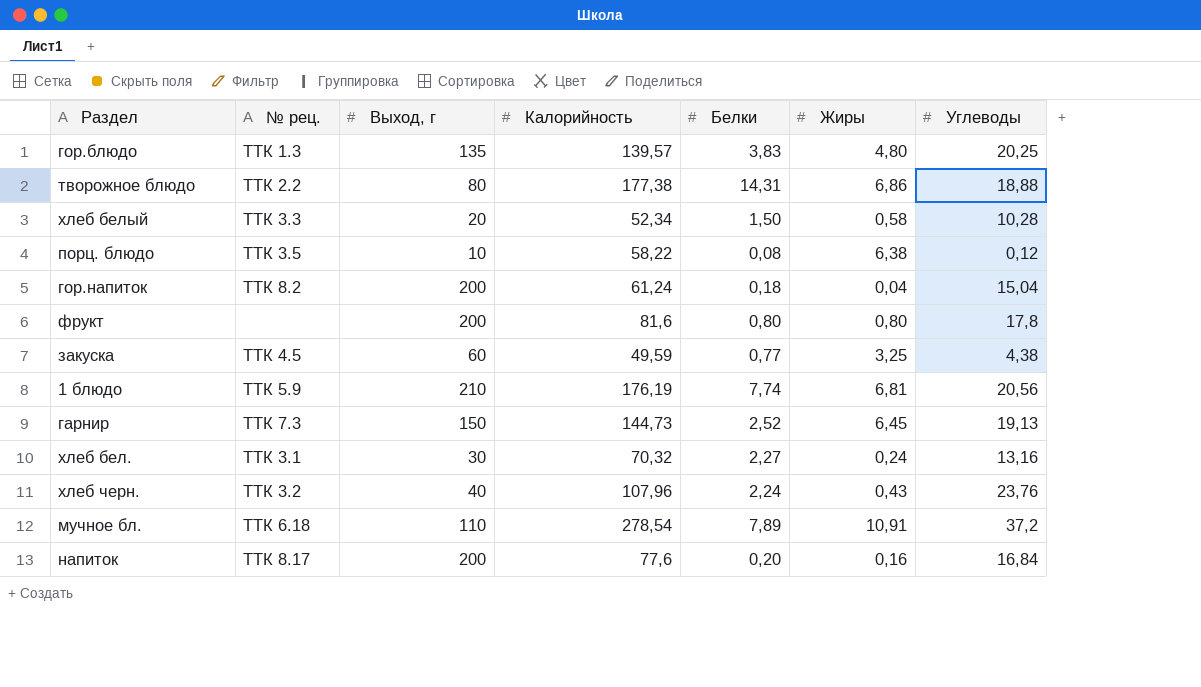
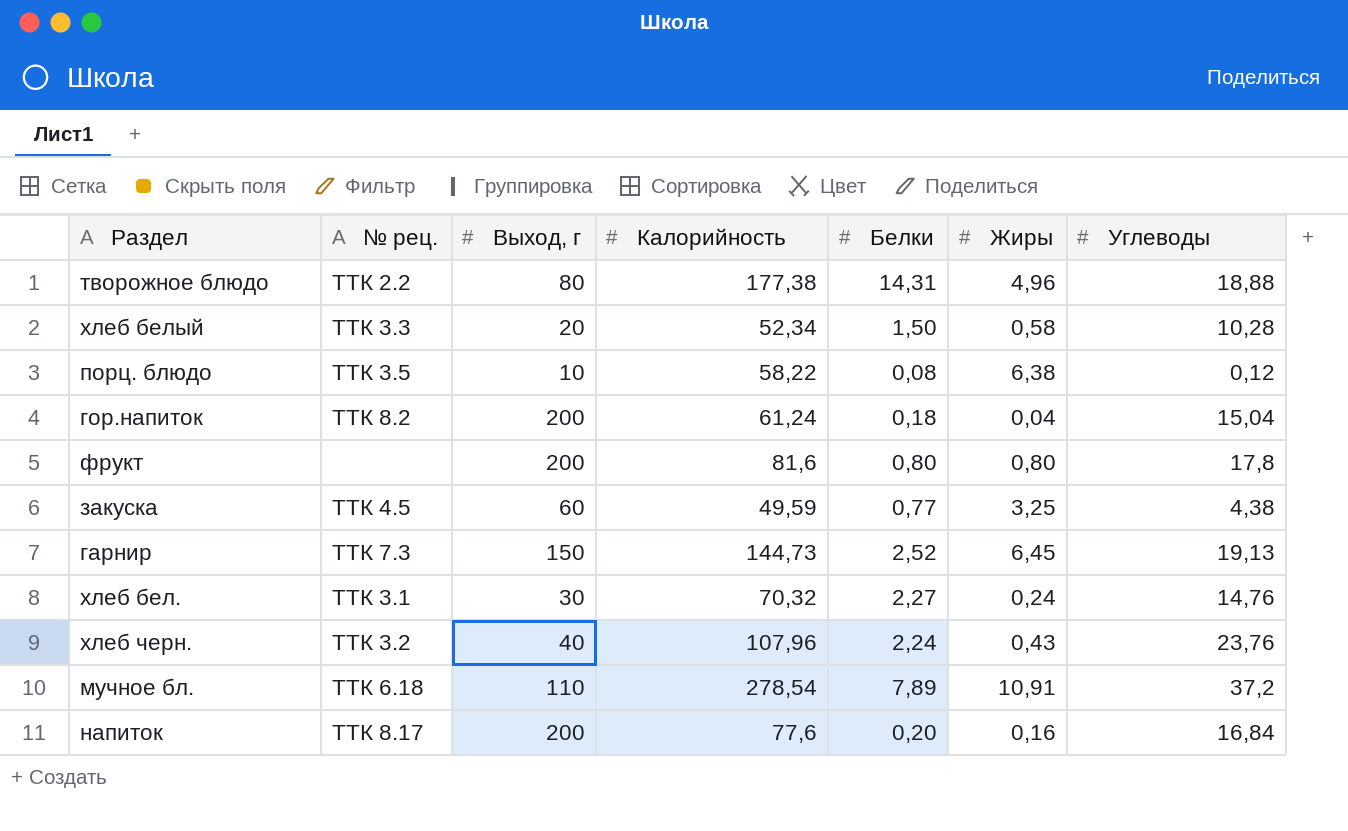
row гор.блюдо: ТТК 1.3 | 135 | 139,57 | 3,83 | 4,80 | 20,25 -> none
row 1 блюдо: ТТК 5.9 | 210 | 176,19 | 7,74 | 6,81 | 20,56 -> none
творожное блюдо | Жиры: 6,86 -> 4,96
хлеб бел. | Углеводы: 13,16 -> 14,76

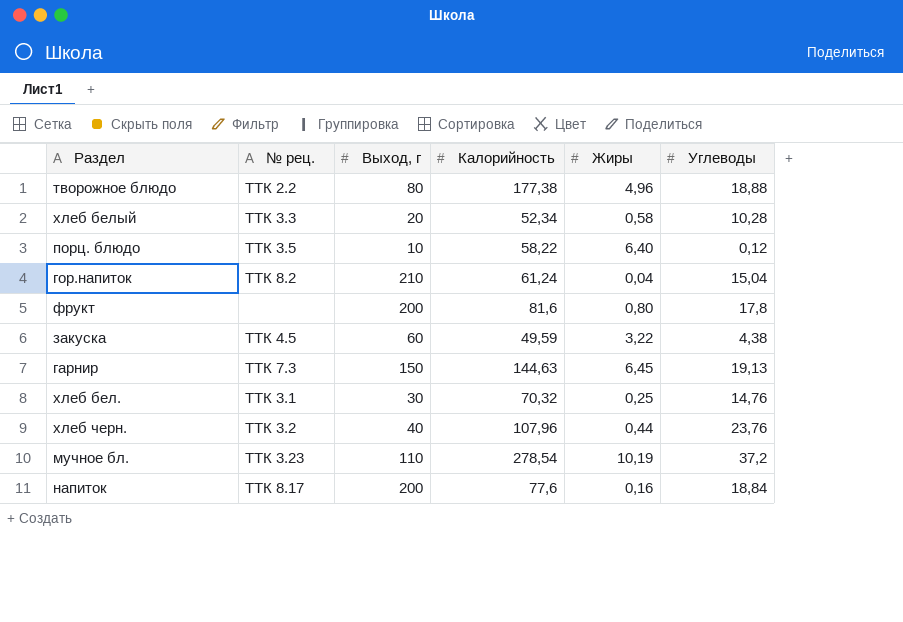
column Белки | position: 5 -> none
порц. блюдо | Жиры: 6,38 -> 6,40
гор.напиток | Выход, г: 200 -> 210
закуска | Жиры: 3,25 -> 3,22
гарнир | Калорийность: 144,73 -> 144,63
хлеб бел. | Жиры: 0,24 -> 0,25
хлеб черн. | Жиры: 0,43 -> 0,44
мучное бл. | № рец.: ТТК 6.18 -> ТТК 3.23
мучное бл. | Жиры: 10,91 -> 10,19
напиток | Углеводы: 16,84 -> 18,84

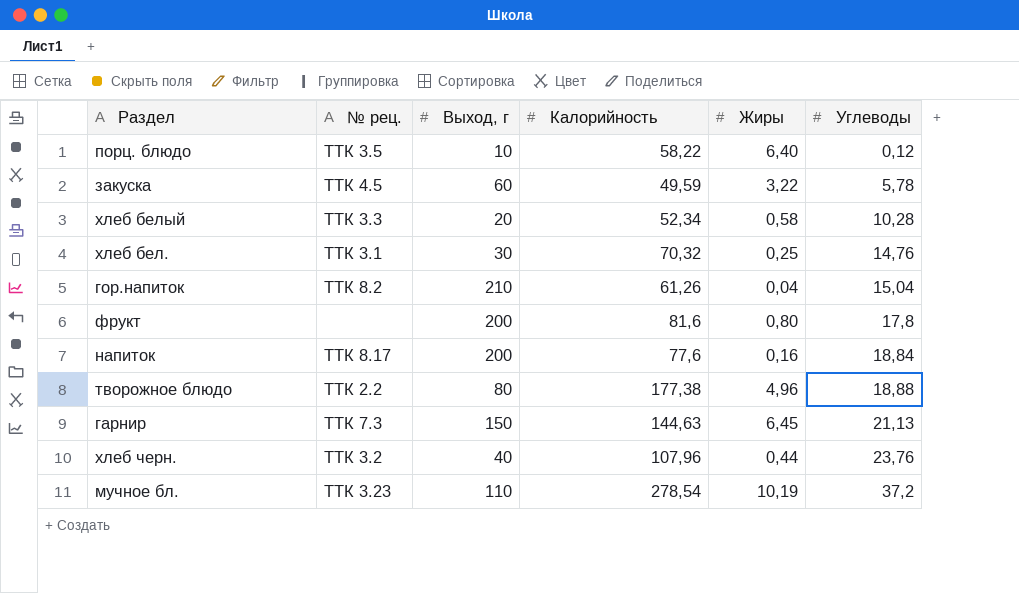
row order: none -> Углеводы ascending
закуска | Углеводы: 4,38 -> 5,78
гор.напиток | Калорийность: 61,24 -> 61,26
гарнир | Углеводы: 19,13 -> 21,13

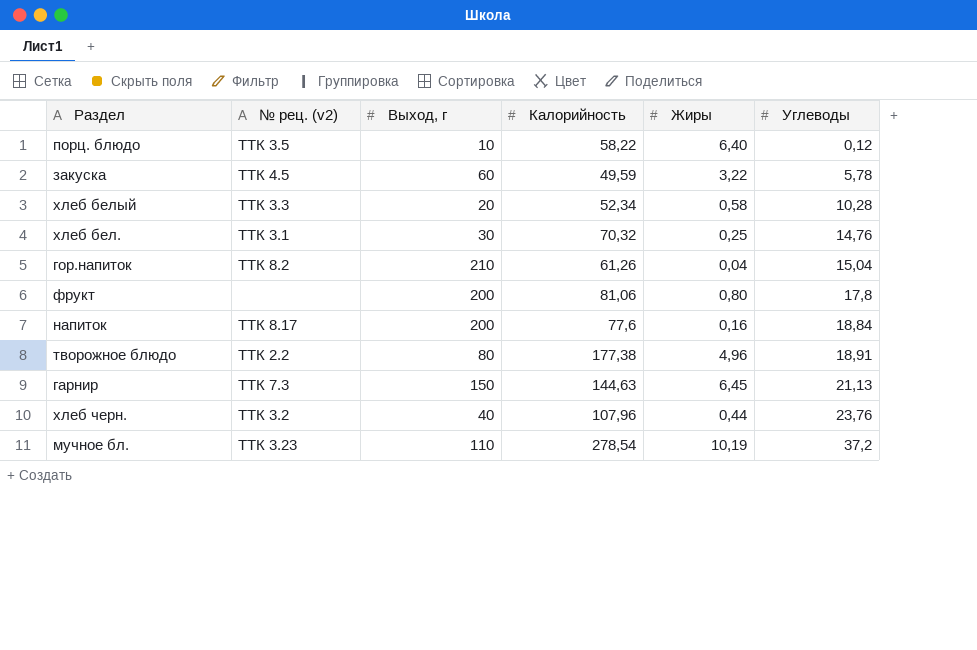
column name: № рец. -> № рец. (v2)
фрукт | Калорийность: 81,6 -> 81,06
творожное блюдо | Углеводы: 18,88 -> 18,91

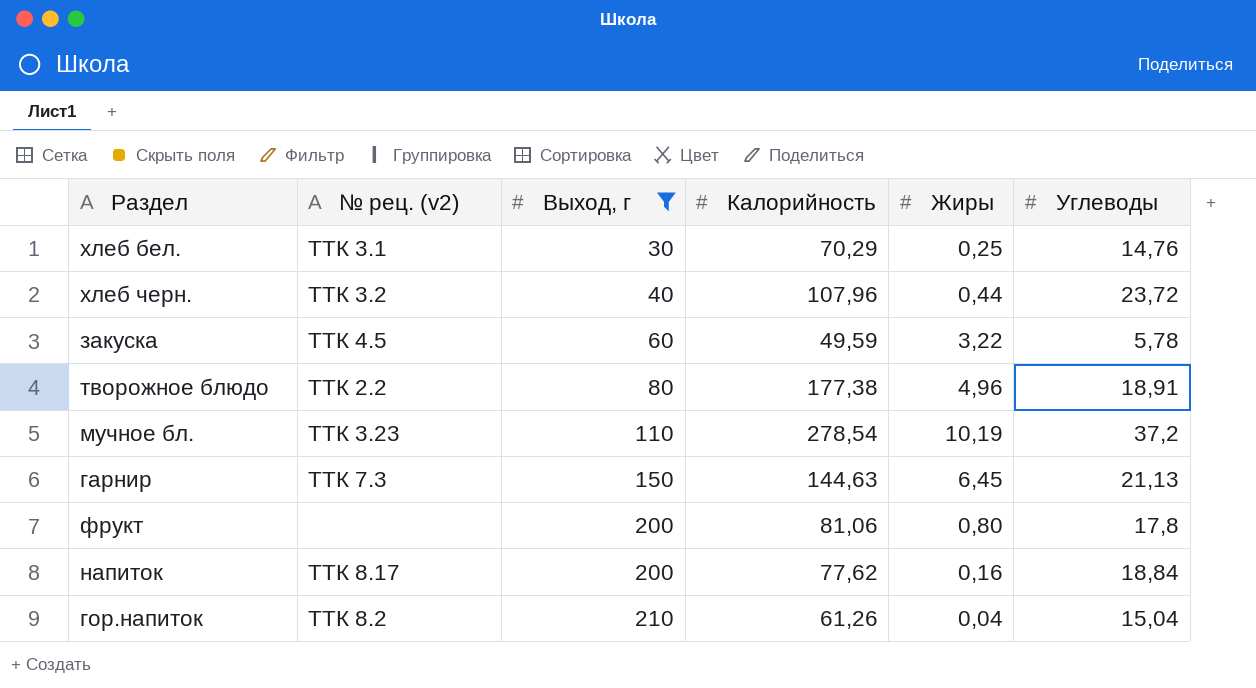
filter: none -> Выход, г >= 30
row order: Углеводы ascending -> Выход, г ascending
хлеб бел. | Калорийность: 70,32 -> 70,29
хлеб черн. | Углеводы: 23,76 -> 23,72
напиток | Калорийность: 77,6 -> 77,62

